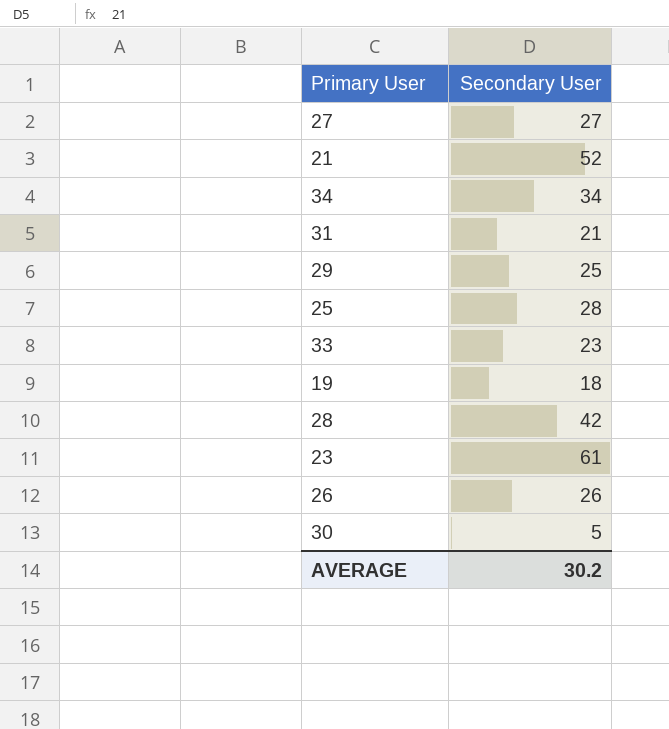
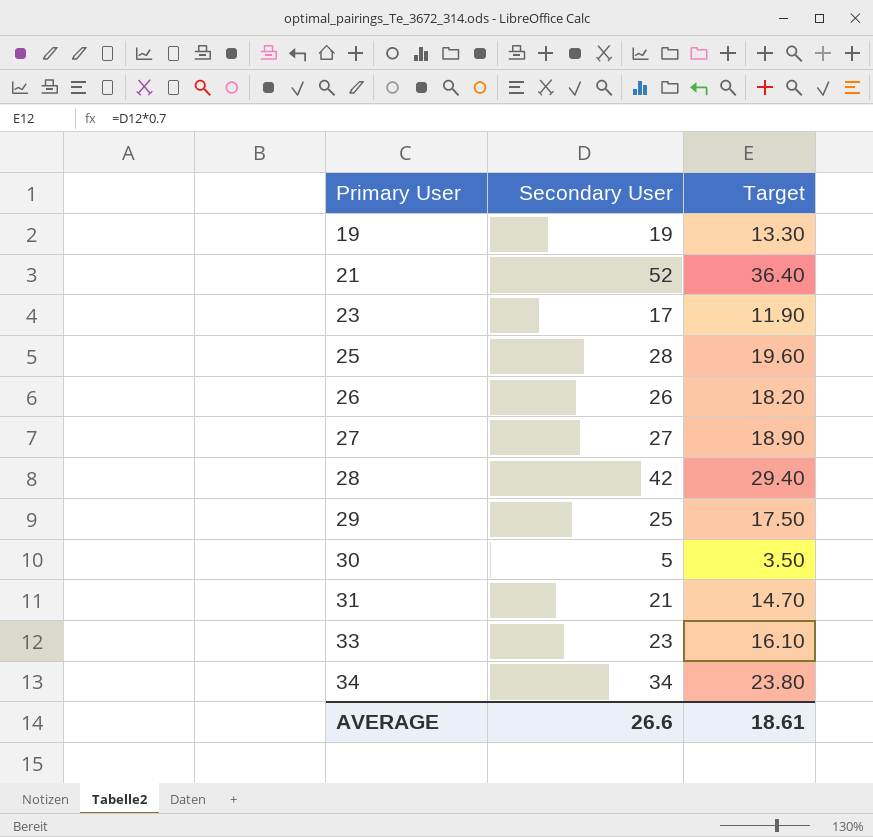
row order: none -> Primary User ascending
column Target | formula: none -> [Secondary User] * 0.7
19 | Secondary User: 18 -> 19
23 | Secondary User: 61 -> 17
AVERAGE | Secondary User: 30.2 -> 26.6

